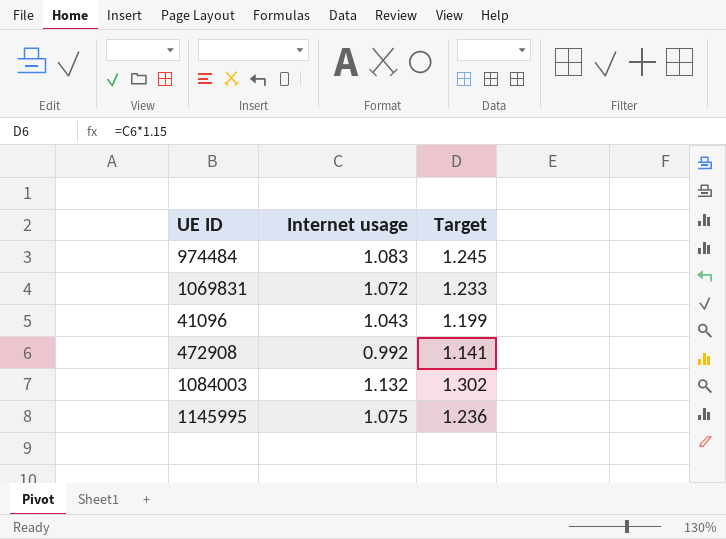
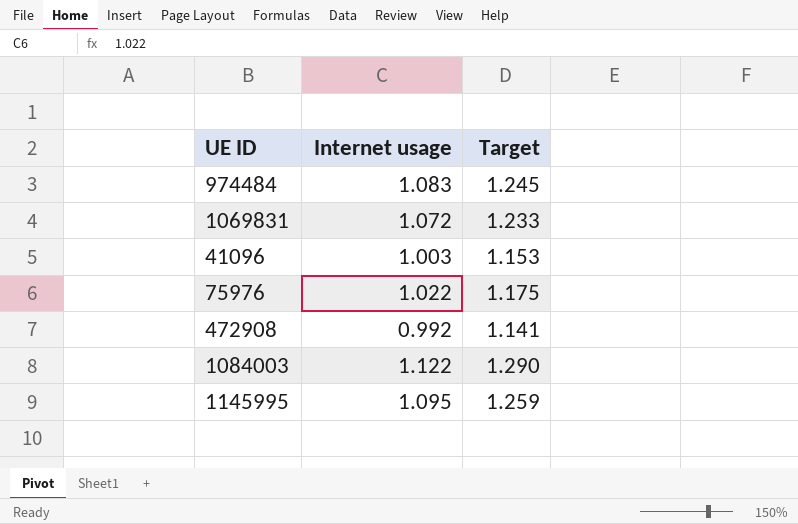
41096 | Internet usage: 1.043 -> 1.003
41096 | Target: 1.199 -> 1.153
row 75976: none -> 1.022 | 1.175
1084003 | Internet usage: 1.132 -> 1.122
1084003 | Target: 1.302 -> 1.290
1145995 | Internet usage: 1.075 -> 1.095
1145995 | Target: 1.236 -> 1.259

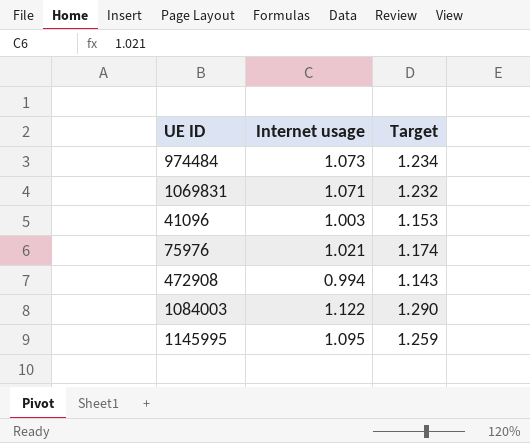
974484 | Internet usage: 1.083 -> 1.073
974484 | Target: 1.245 -> 1.234
1069831 | Internet usage: 1.072 -> 1.071
1069831 | Target: 1.233 -> 1.232
75976 | Internet usage: 1.022 -> 1.021
75976 | Target: 1.175 -> 1.174
472908 | Internet usage: 0.992 -> 0.994
472908 | Target: 1.141 -> 1.143

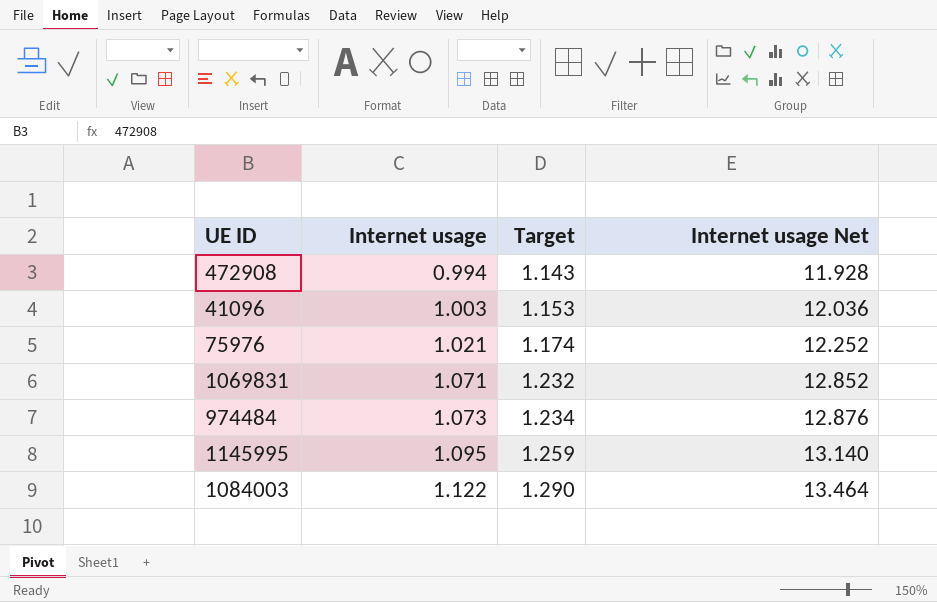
row order: none -> Internet usage ascending
column Internet usage Net | formula: none -> [Internet usage] * 12

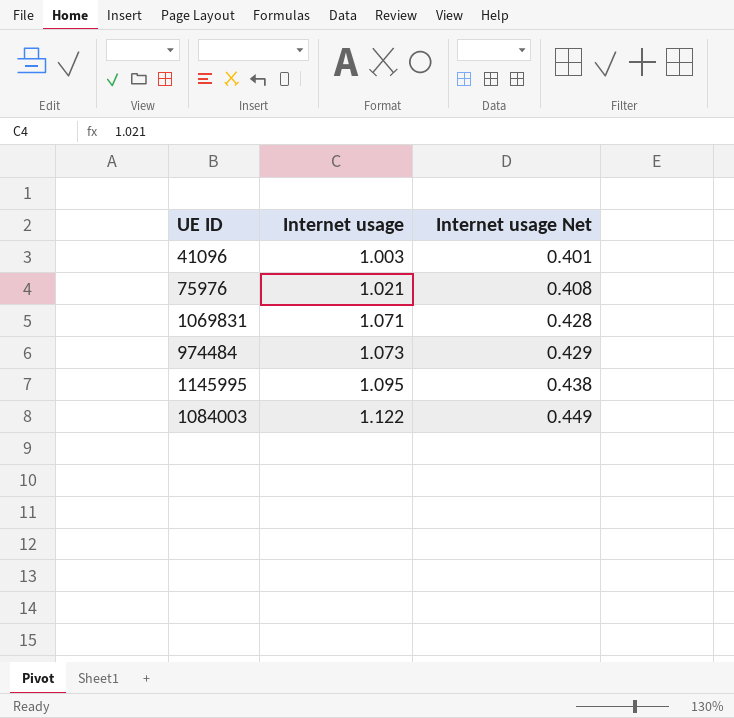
column Target | formula: [Internet usage] * 1.15 -> none
column Internet usage Net | formula: [Internet usage] * 12 -> [Internet usage] * 0.4
row 472908: 0.994 | 1.143 | 11.928 -> none

